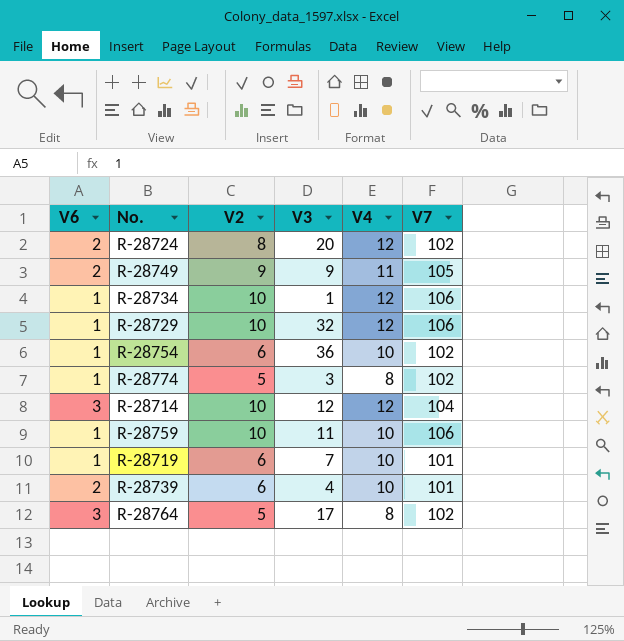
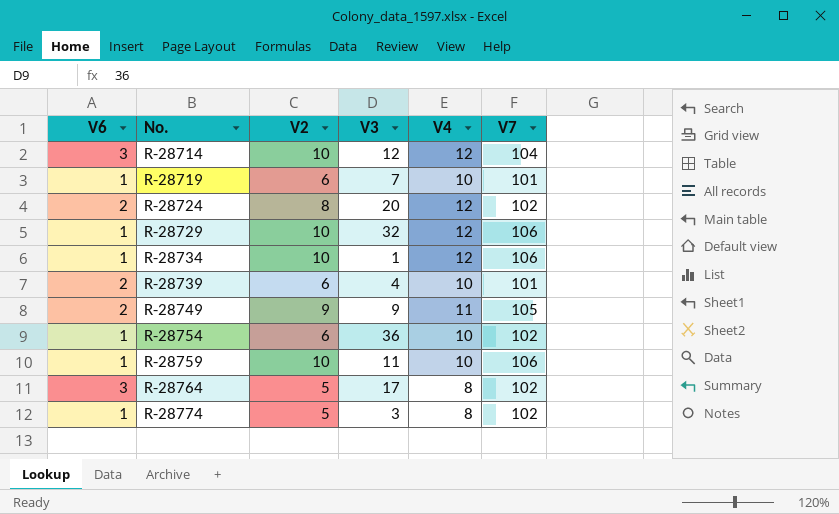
row order: none -> No. ascending

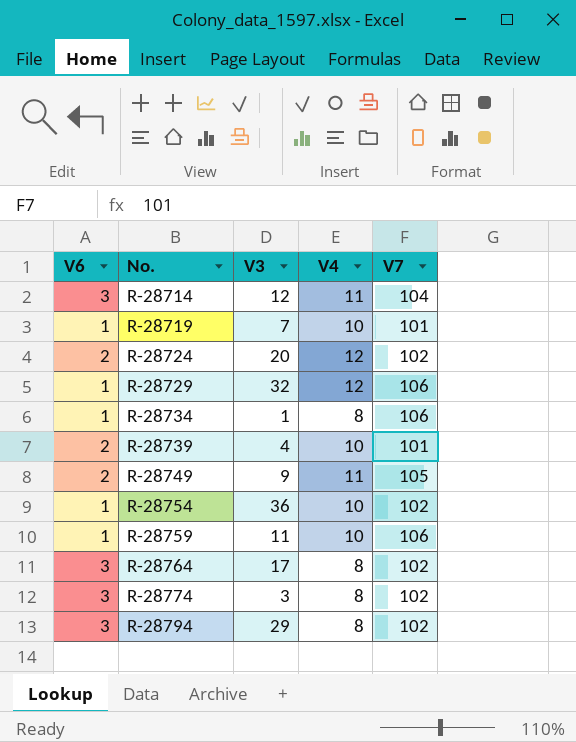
column V2 | position: 3 -> none
R-28714 | V4: 12 -> 11
R-28734 | V4: 12 -> 8
R-28774 | V6: 1 -> 3
row R-28794: none -> 3 | 29 | 8 | 102

